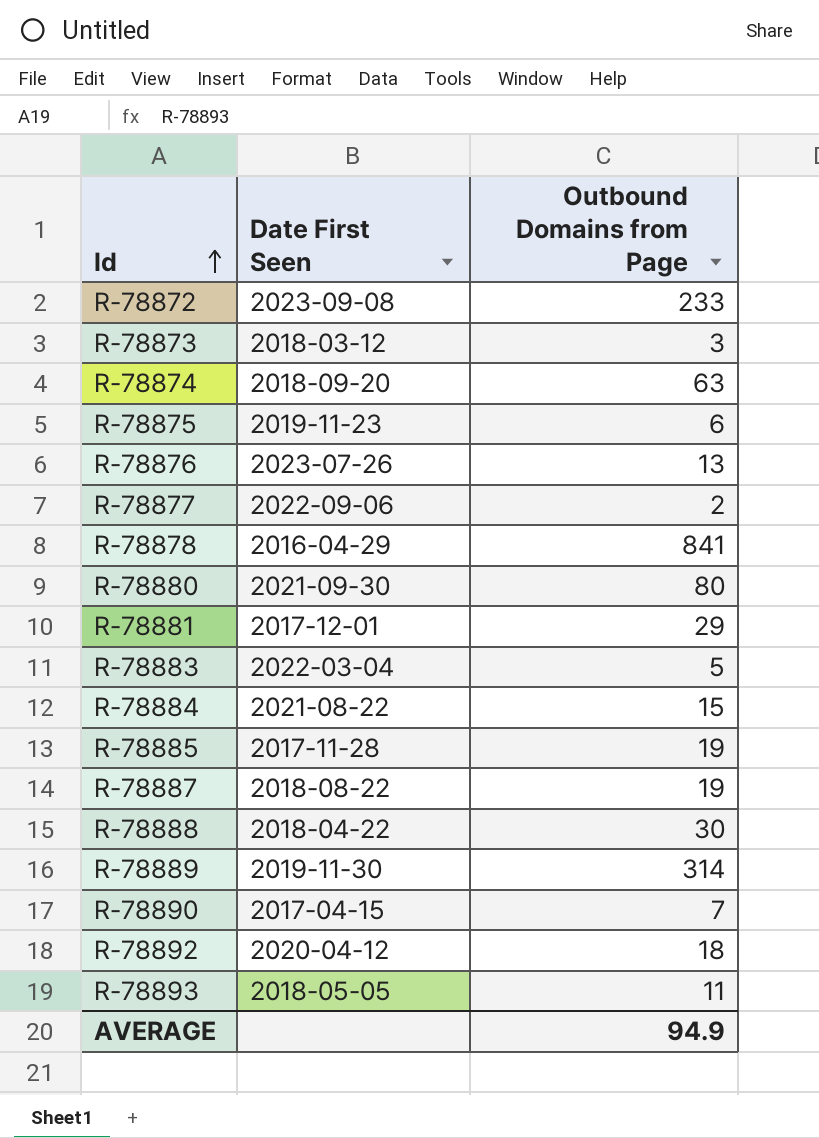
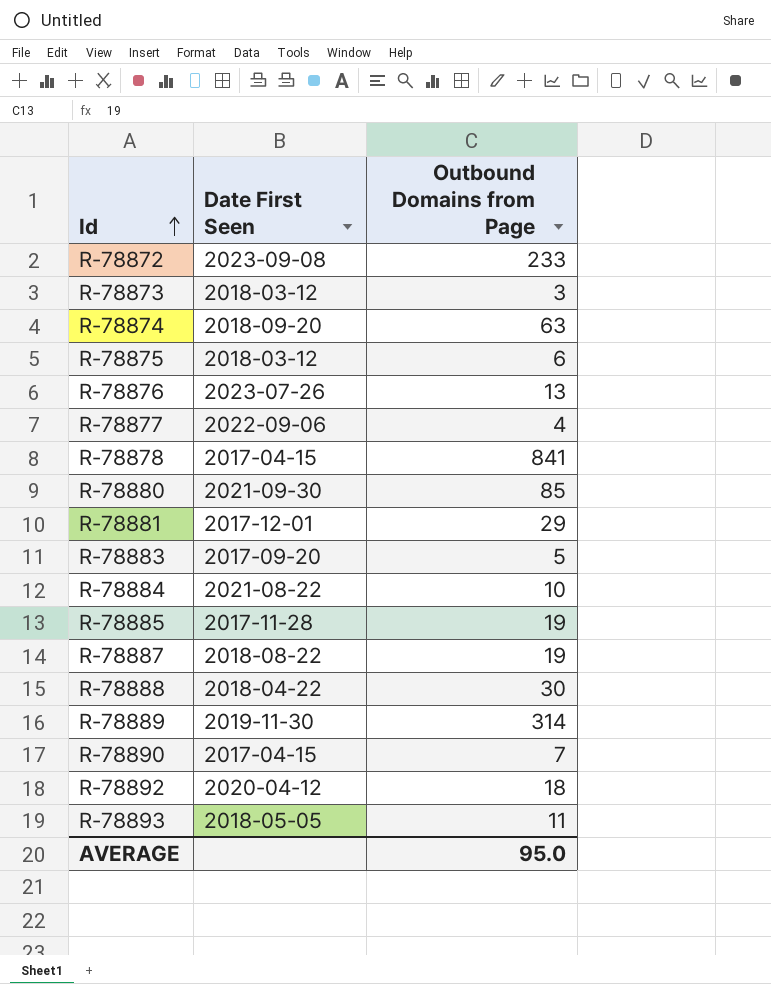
R-78875 | Date First Seen: 2019-11-23 -> 2018-03-12
R-78877 | Outbound Domains from Page: 2 -> 4
R-78878 | Date First Seen: 2016-04-29 -> 2017-04-15
R-78880 | Outbound Domains from Page: 80 -> 85
R-78883 | Date First Seen: 2022-03-04 -> 2017-09-20
R-78884 | Outbound Domains from Page: 15 -> 10
AVERAGE | Outbound Domains from Page: 94.9 -> 95.0

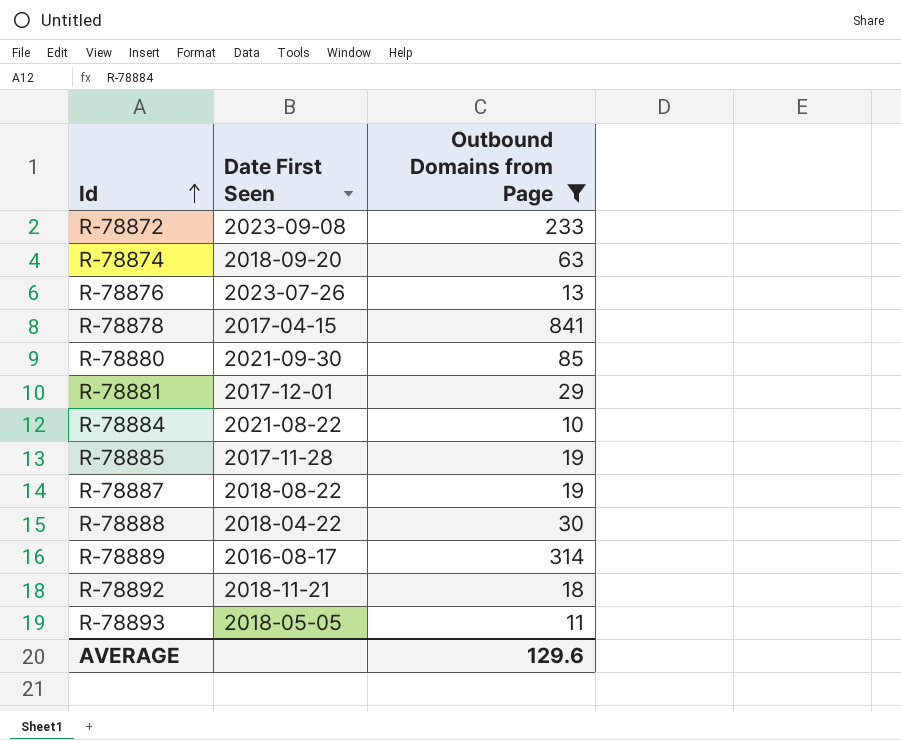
filter: none -> Outbound Domains from Page >= 10
R-78889 | Date First Seen: 2019-11-30 -> 2016-08-17
R-78892 | Date First Seen: 2020-04-12 -> 2018-11-21
AVERAGE | Outbound Domains from Page: 95.0 -> 129.6

